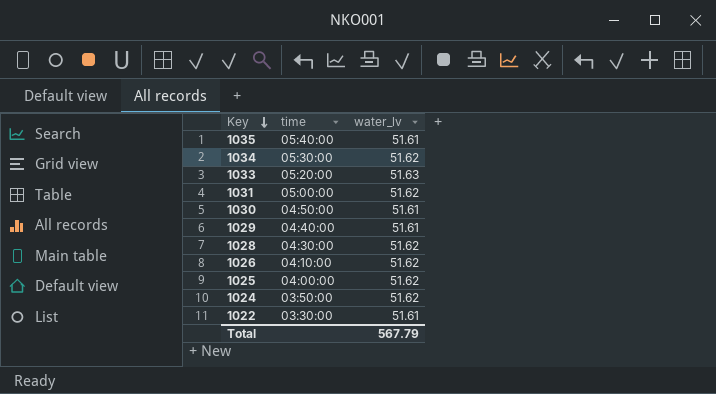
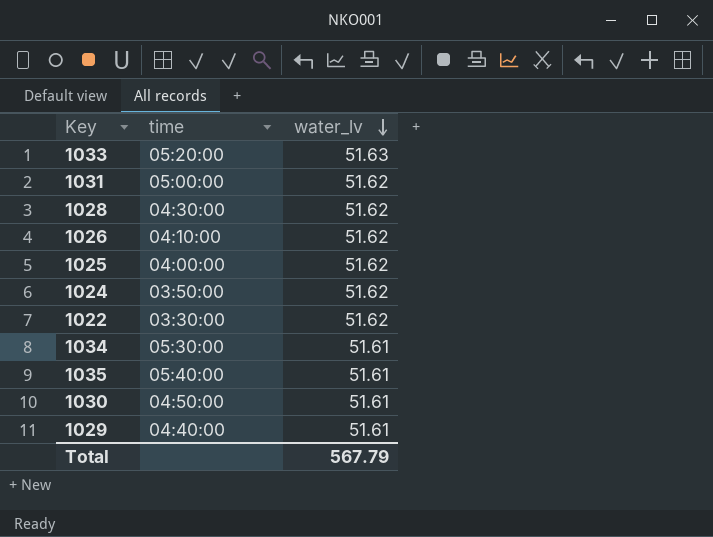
row order: Key descending -> water_lv descending
1022 | water_lv: 51.61 -> 51.62
1034 | water_lv: 51.62 -> 51.61

